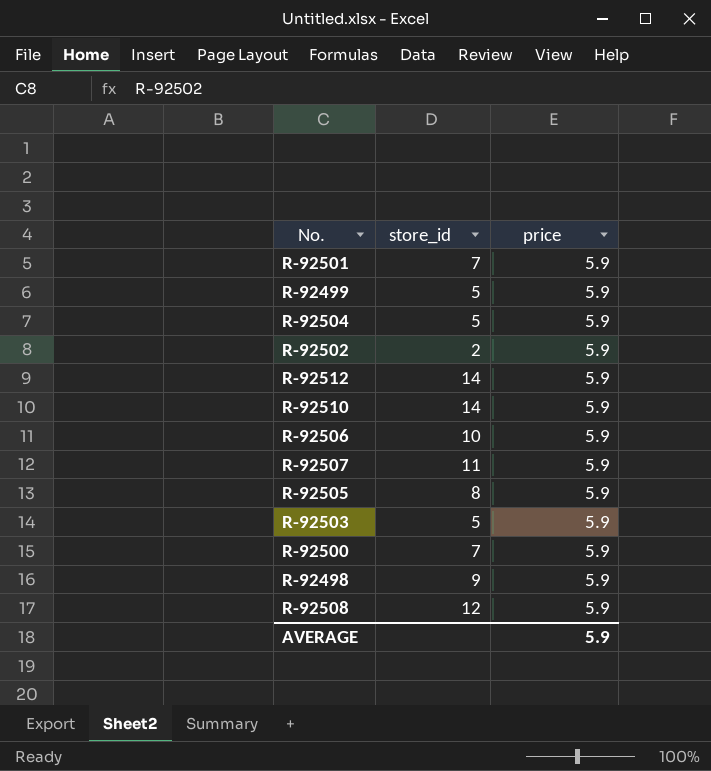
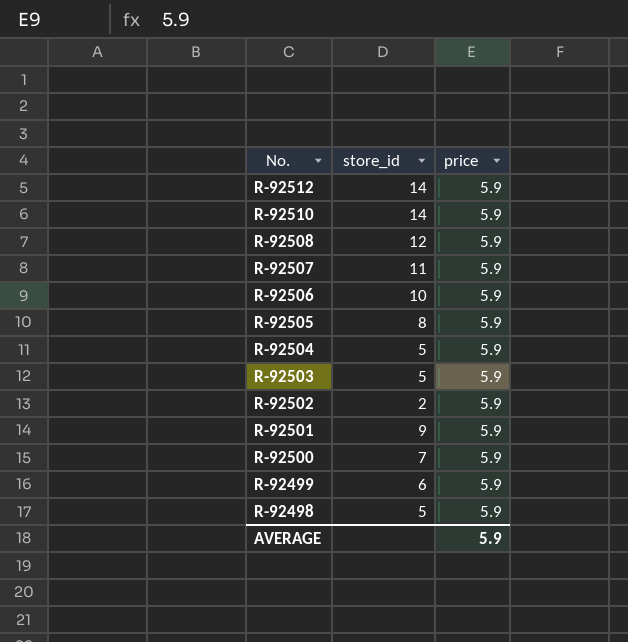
row order: none -> No. descending
R-92501 | store_id: 7 -> 9
R-92499 | store_id: 5 -> 6
R-92498 | store_id: 9 -> 5

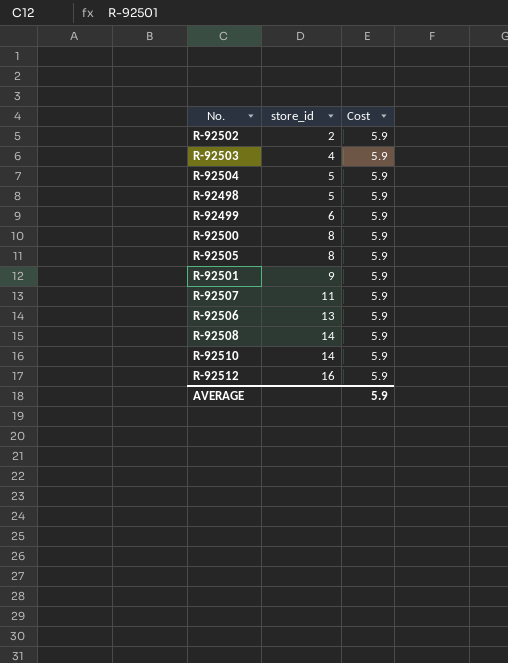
row order: No. descending -> store_id ascending
column name: price -> Cost
R-92503 | store_id: 5 -> 4
R-92500 | store_id: 7 -> 8
R-92506 | store_id: 10 -> 13
R-92508 | store_id: 12 -> 14
R-92512 | store_id: 14 -> 16

